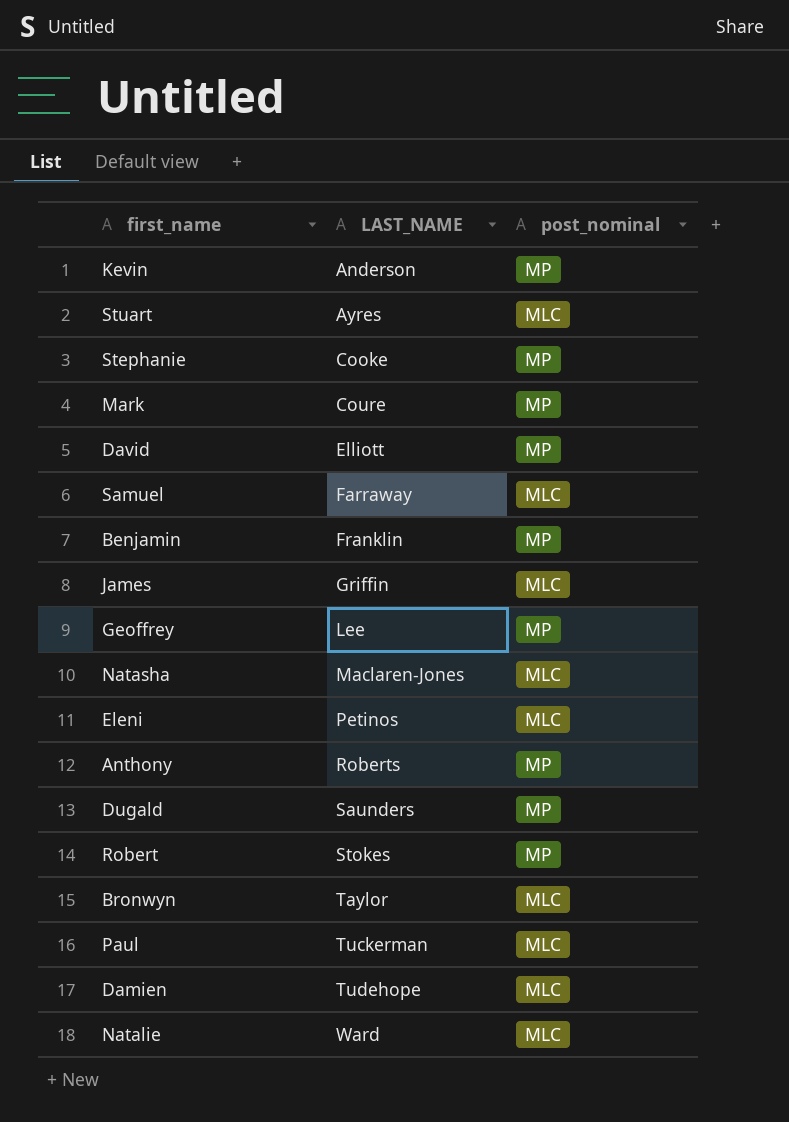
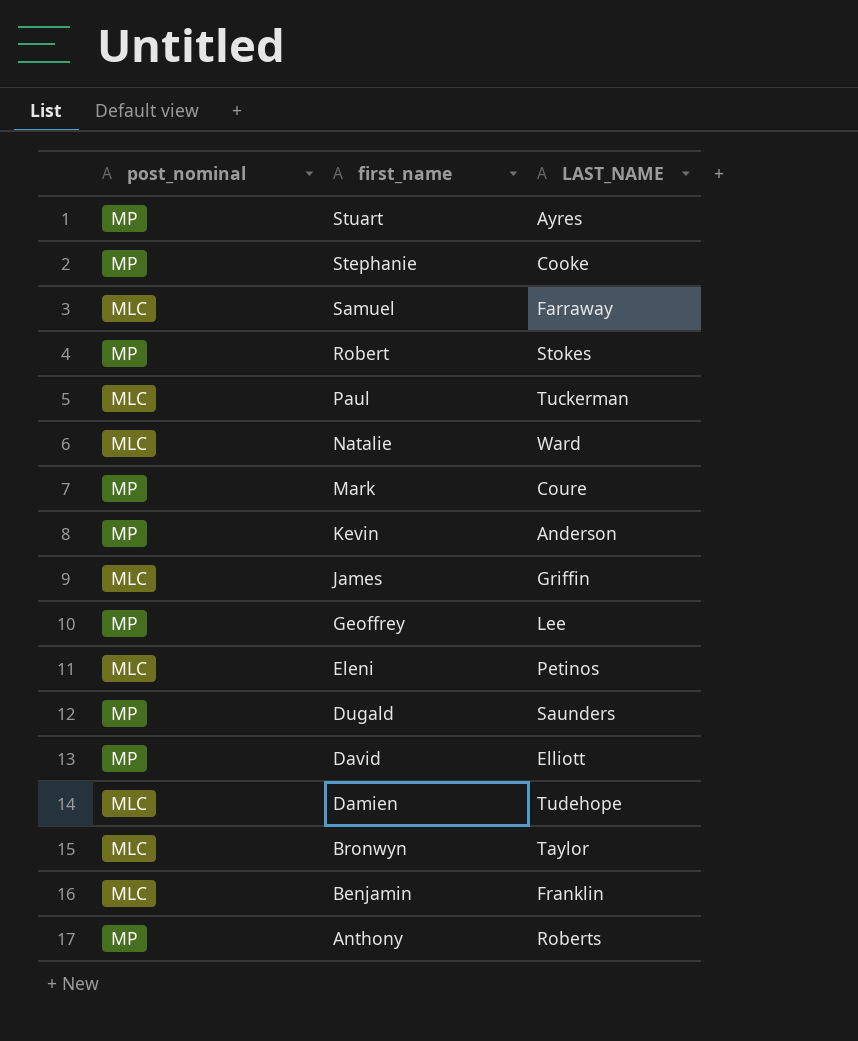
row order: LAST_NAME ascending -> first_name descending
column post_nominal | position: 3 -> 1
row Natasha: Maclaren-Jones | MLC -> none
Stuart | post_nominal: MLC -> MP
Benjamin | post_nominal: MP -> MLC

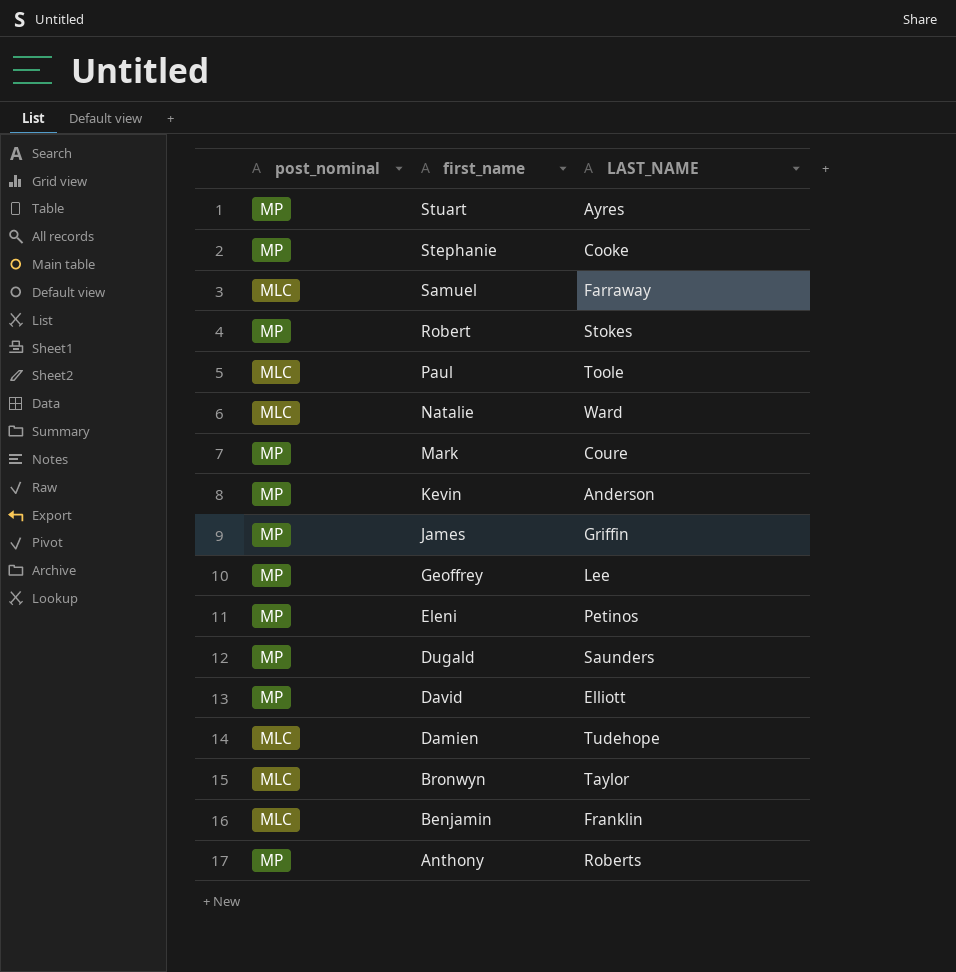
Paul | LAST_NAME: Tuckerman -> Toole
James | post_nominal: MLC -> MP
Eleni | post_nominal: MLC -> MP

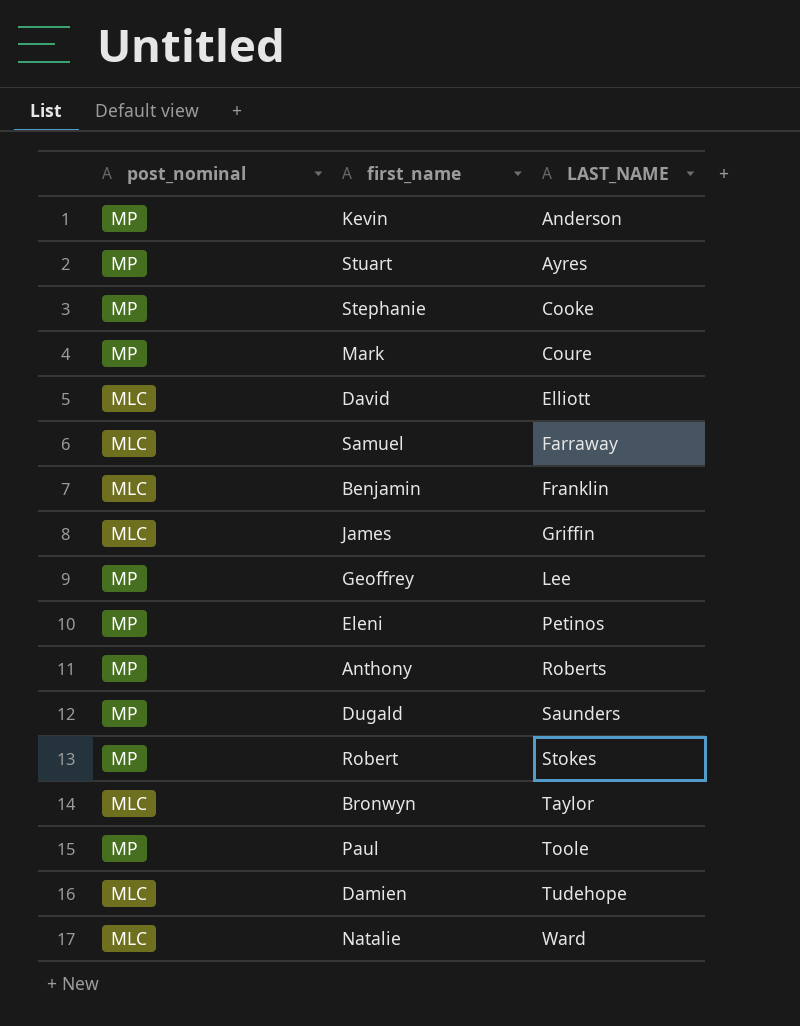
row order: first_name descending -> LAST_NAME ascending
David | post_nominal: MP -> MLC
James | post_nominal: MP -> MLC
Paul | post_nominal: MLC -> MP

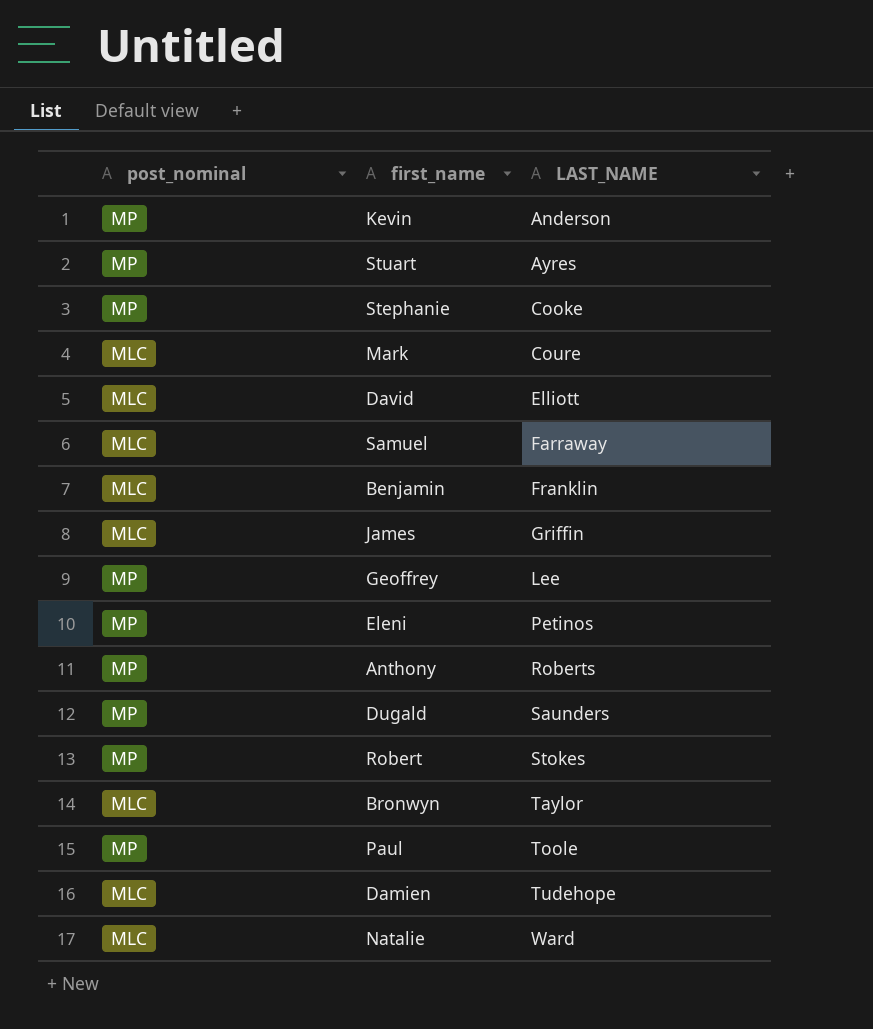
Mark | post_nominal: MP -> MLC

